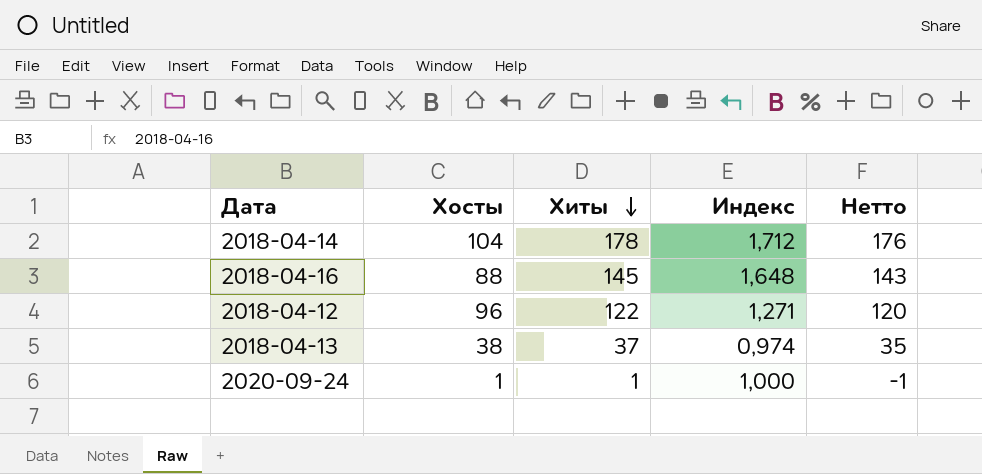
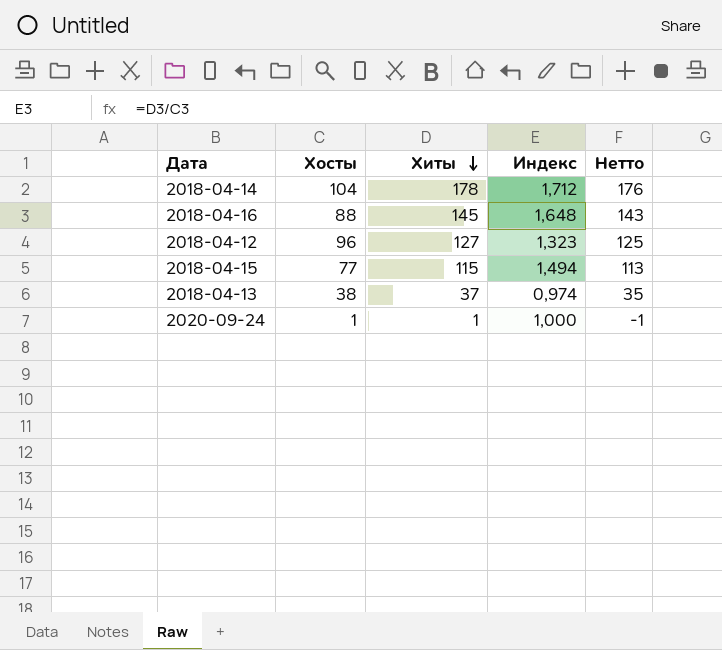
2018-04-12 | Хиты: 122 -> 127
2018-04-12 | Индекс: 1,271 -> 1,323
2018-04-12 | Нетто: 120 -> 125
row 2018-04-15: none -> 77 | 115 | 1,494 | 113

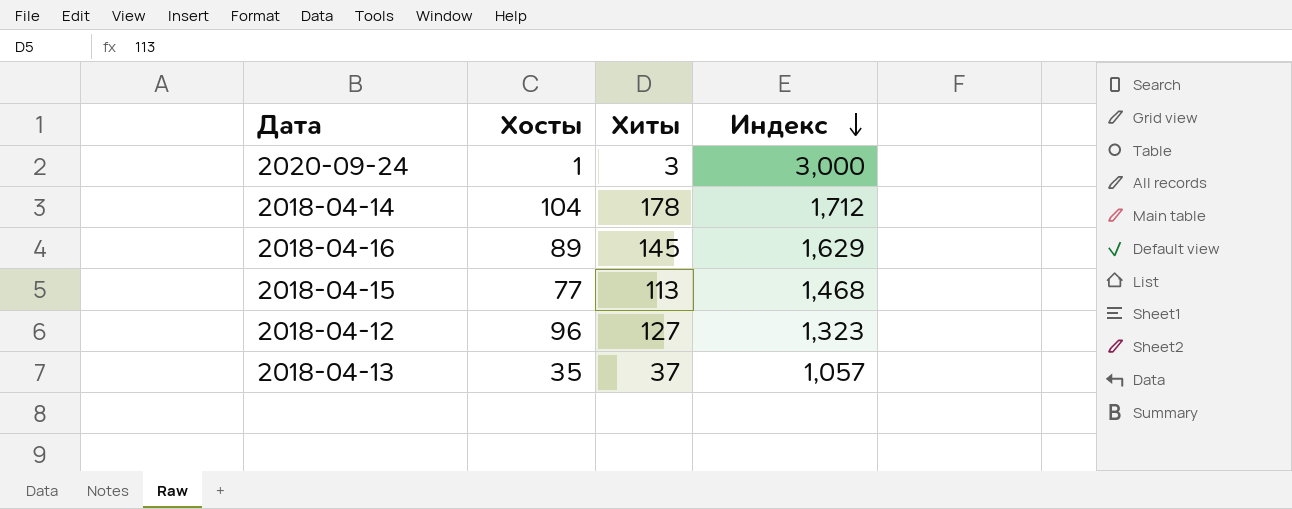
row order: Хиты descending -> Индекс descending
column Нетто | formula: [Хиты] - 2 -> none
2020-09-24 | Хиты: 1 -> 3
2020-09-24 | Индекс: 1,000 -> 3,000
2018-04-16 | Хосты: 88 -> 89
2018-04-16 | Индекс: 1,648 -> 1,629
2018-04-15 | Хиты: 115 -> 113
2018-04-15 | Индекс: 1,494 -> 1,468
2018-04-13 | Хосты: 38 -> 35
2018-04-13 | Индекс: 0,974 -> 1,057

